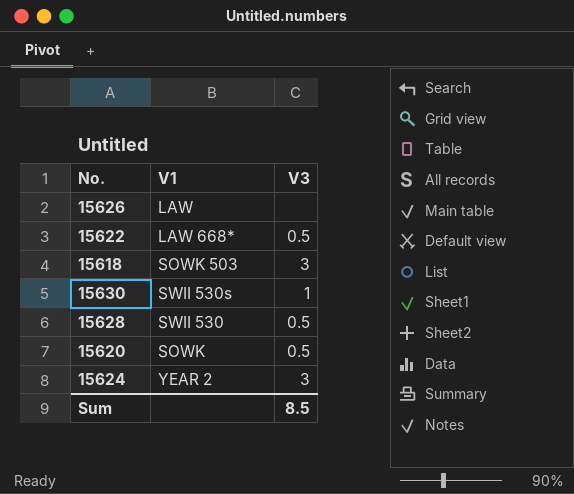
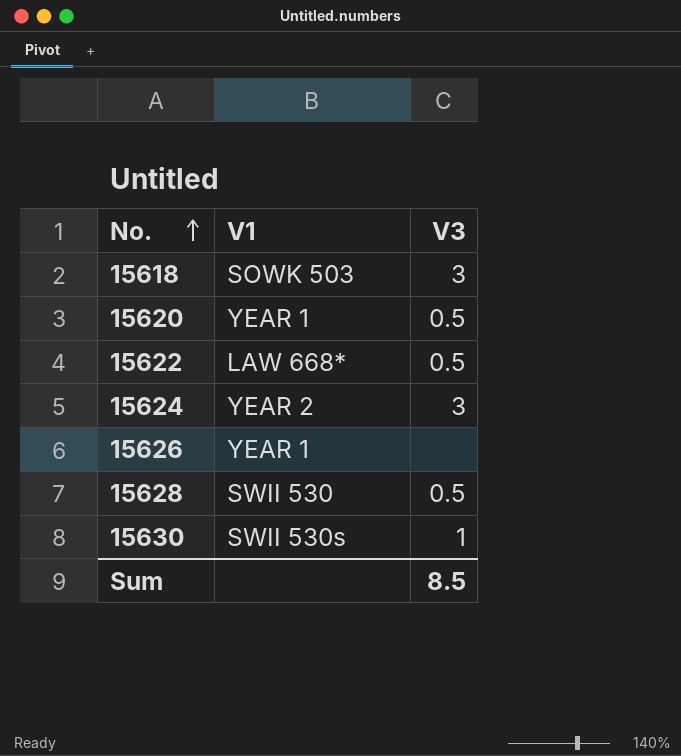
row order: none -> No. ascending
15620 | V1: SOWK -> YEAR 1
15626 | V1: LAW -> YEAR 1

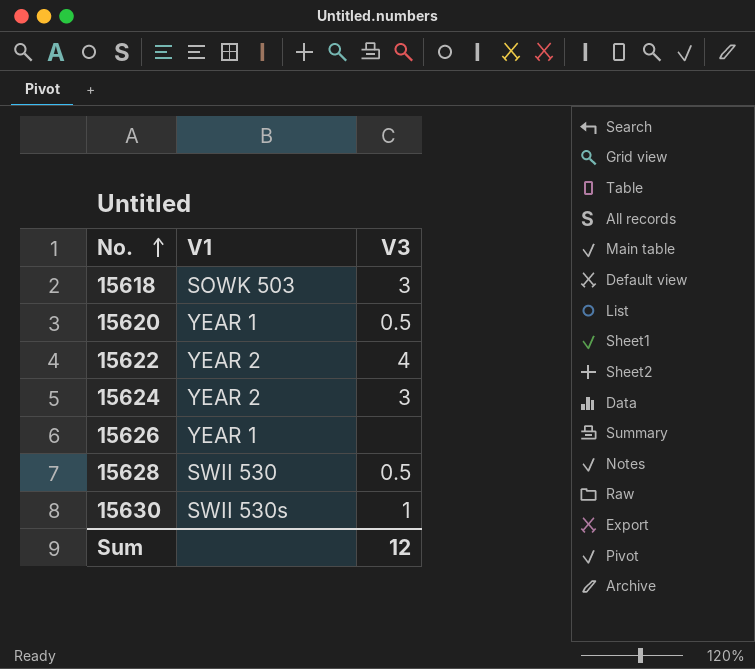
15622 | V1: LAW 668* -> YEAR 2
15622 | V3: 0.5 -> 4
Sum | V3: 8.5 -> 12

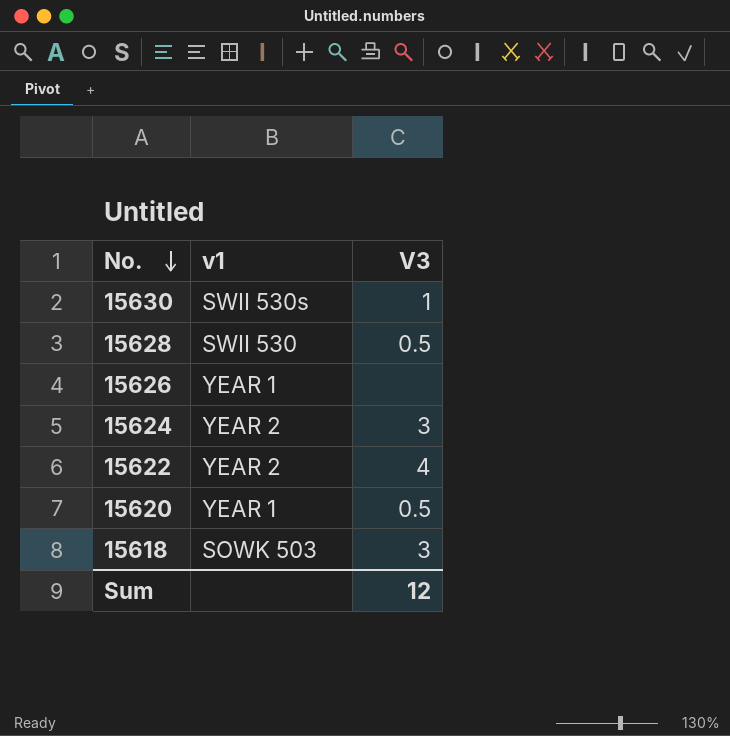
row order: No. ascending -> No. descending
column name: V1 -> v1

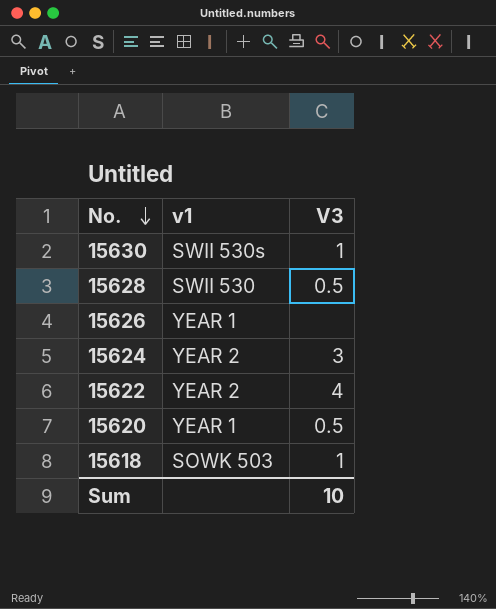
15618 | V3: 3 -> 1
Sum | V3: 12 -> 10

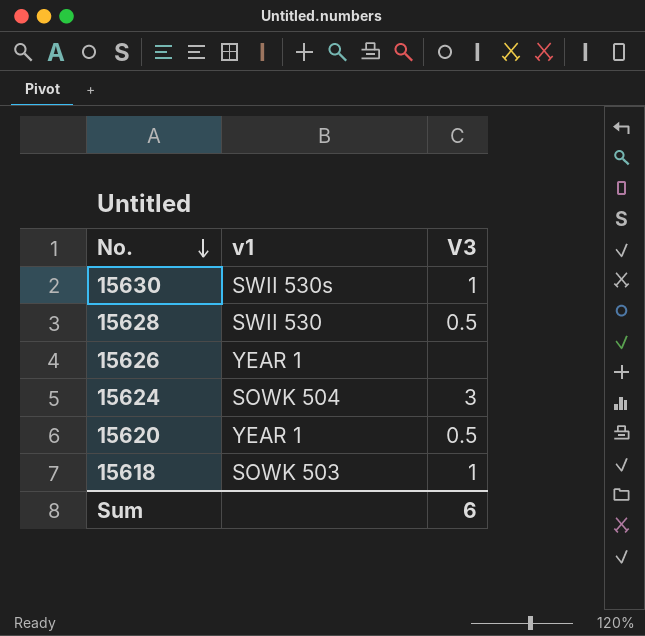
row 15622: YEAR 2 | 4 -> none
15624 | v1: YEAR 2 -> SOWK 504
Sum | V3: 10 -> 6

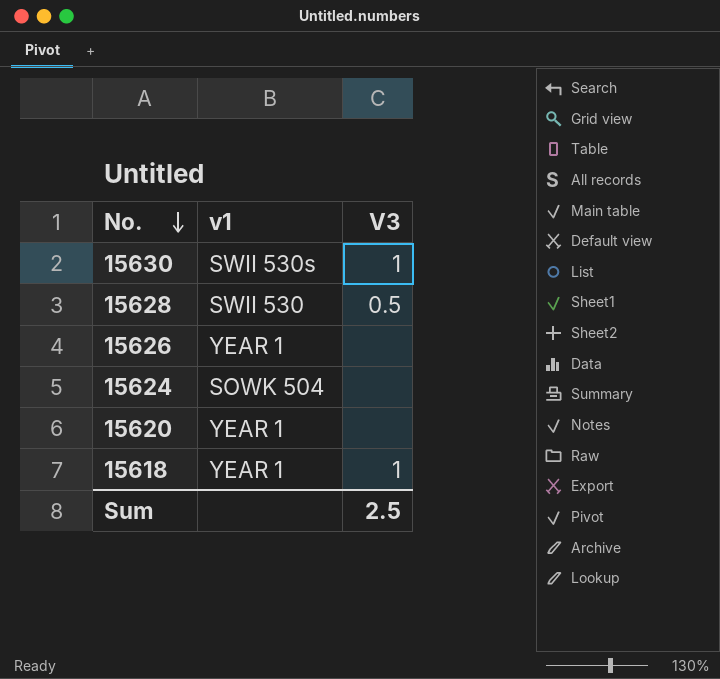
15624 | V3: 3 -> none
15620 | V3: 0.5 -> none
15618 | v1: SOWK 503 -> YEAR 1
Sum | V3: 6 -> 2.5

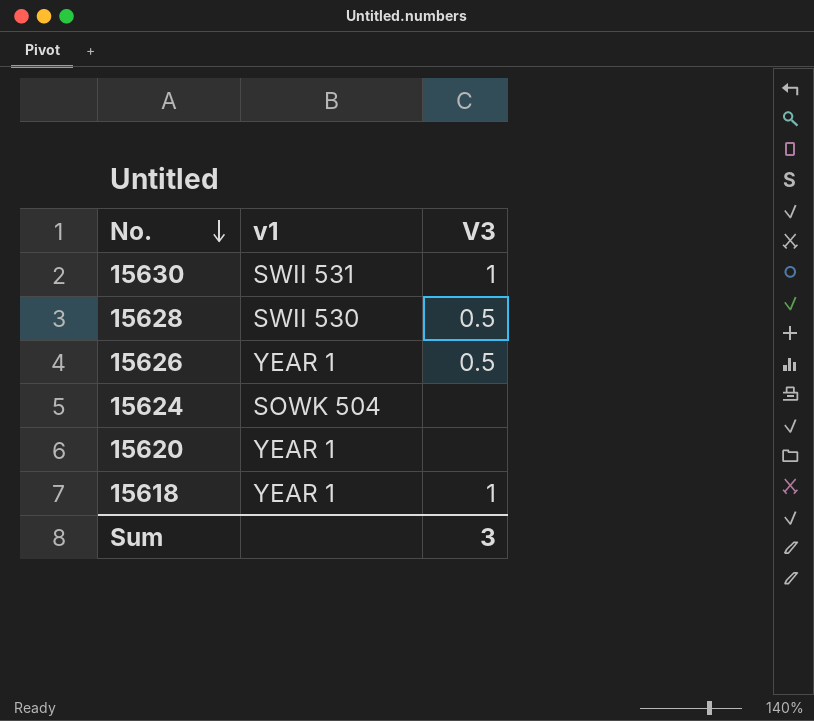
15630 | v1: SWII 530s -> SWII 531
15626 | V3: none -> 0.5
Sum | V3: 2.5 -> 3

